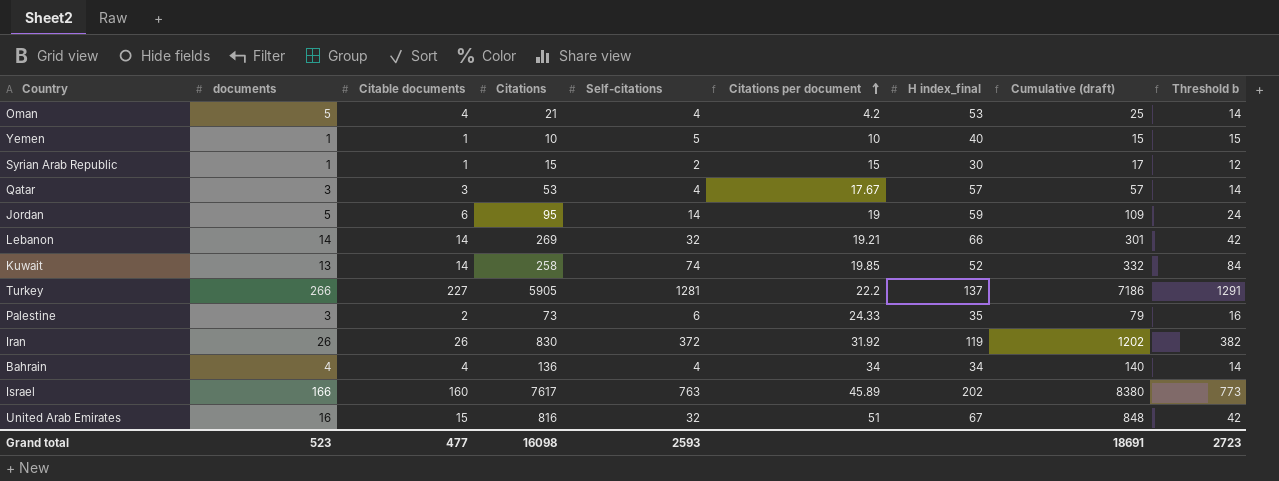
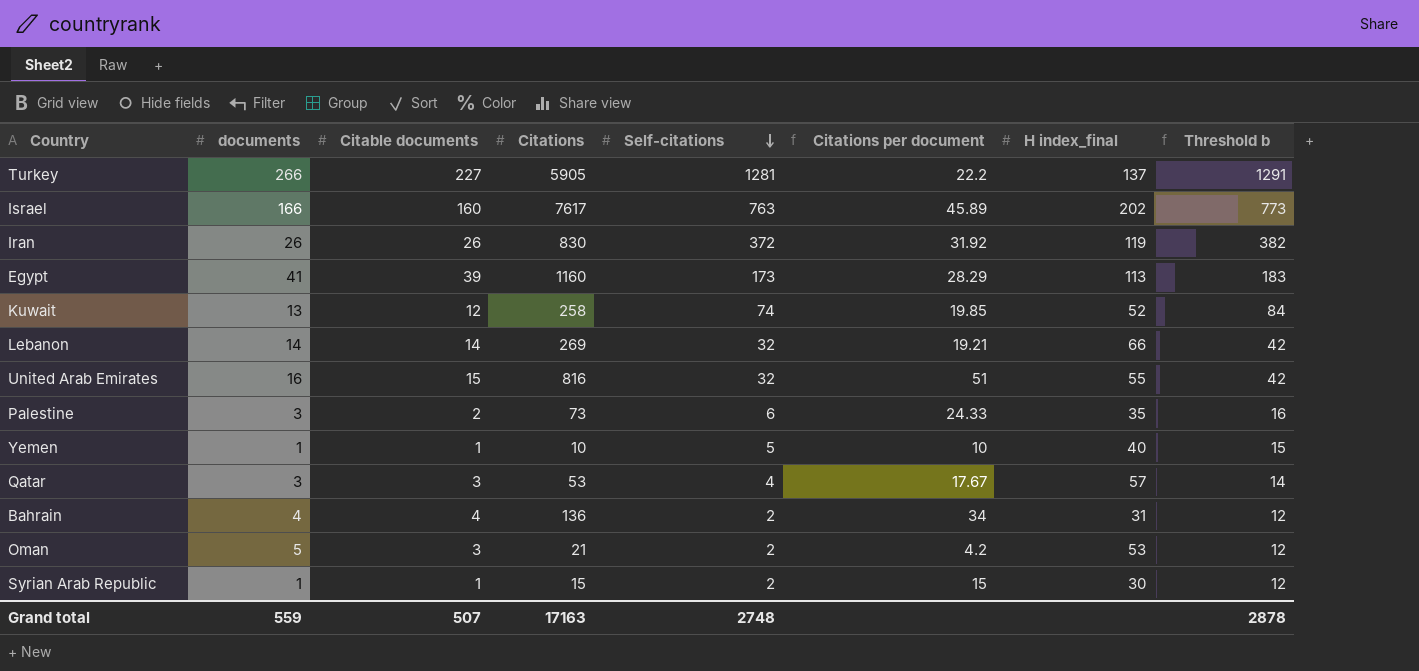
row order: Citations per document ascending -> Self-citations descending
column Cumulative (draft) | formula: [Citations] + [Self-citations] -> none
row Jordan: 5 | 6 | 95 | 14 | 19 | 59 | 109 | 24 -> none
row Egypt: none -> 41 | 39 | 1160 | 173 | 28.29 | 113 | 183
Kuwait | Citable documents: 14 -> 12
United Arab Emirates | H index_final: 67 -> 55
Bahrain | Self-citations: 4 -> 2
Bahrain | H index_final: 34 -> 31
Bahrain | Threshold b: 14 -> 12
Oman | Citable documents: 4 -> 3
Oman | Self-citations: 4 -> 2
Oman | Threshold b: 14 -> 12
Grand total | documents: 523 -> 559
Grand total | Citable documents: 477 -> 507
Grand total | Citations: 16098 -> 17163
Grand total | Self-citations: 2593 -> 2748
Grand total | Threshold b: 2723 -> 2878

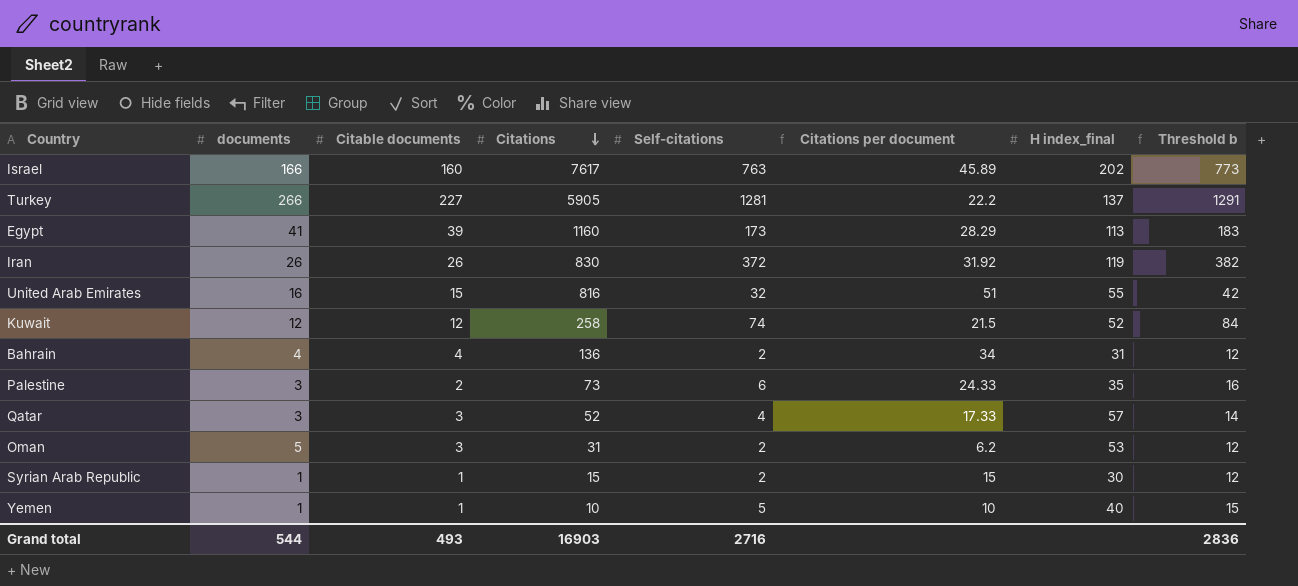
row order: Self-citations descending -> Citations descending
row Lebanon: 14 | 14 | 269 | 32 | 19.21 | 66 | 42 -> none
Kuwait | documents: 13 -> 12
Kuwait | Citations per document: 19.85 -> 21.5
Qatar | Citations: 53 -> 52
Qatar | Citations per document: 17.67 -> 17.33
Oman | Citations: 21 -> 31
Oman | Citations per document: 4.2 -> 6.2
Grand total | documents: 559 -> 544
Grand total | Citable documents: 507 -> 493
Grand total | Citations: 17163 -> 16903
Grand total | Self-citations: 2748 -> 2716
Grand total | Threshold b: 2878 -> 2836

